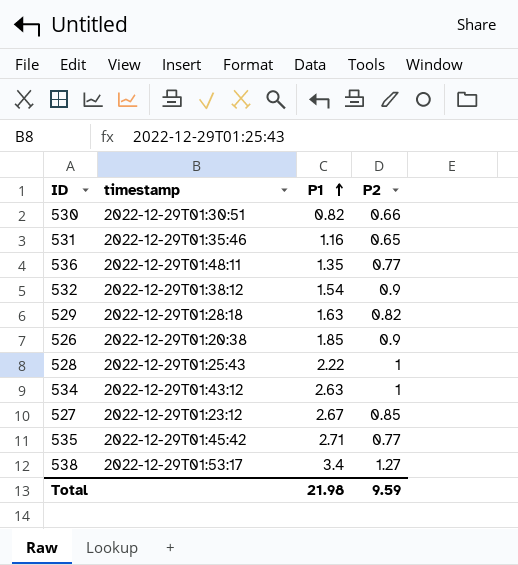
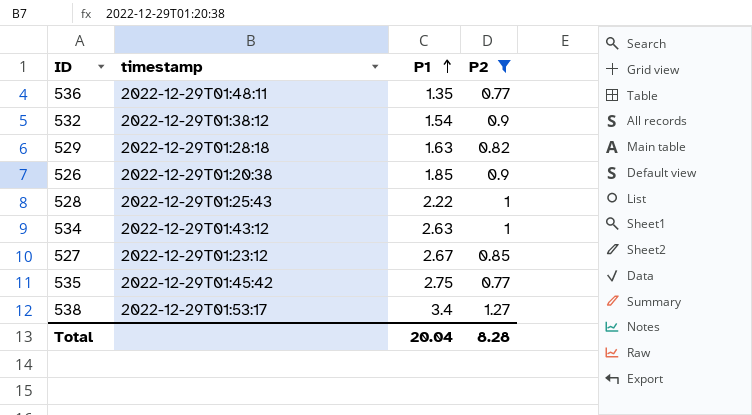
filter: none -> P2 >= 0.77
535 | P1: 2.71 -> 2.75
Total | P1: 21.98 -> 20.04
Total | P2: 9.59 -> 8.28

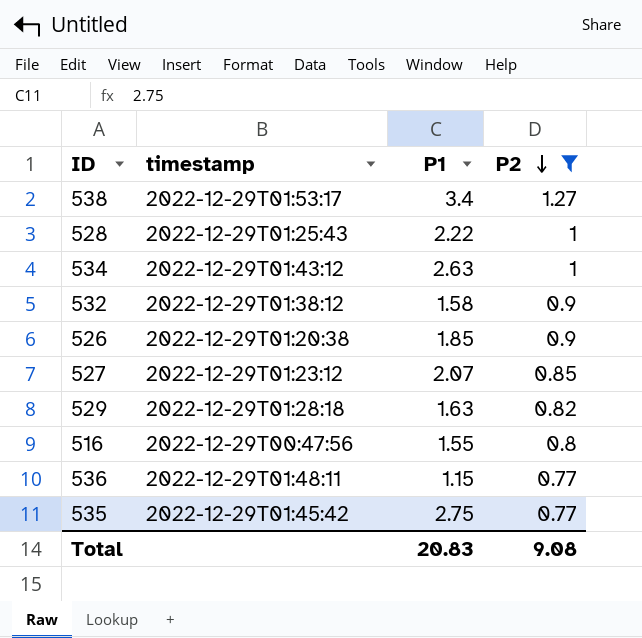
row order: P1 ascending -> P2 descending
532 | P1: 1.54 -> 1.58
527 | P1: 2.67 -> 2.07
row 516: none -> 2022-12-29T00:47:56 | 1.55 | 0.8
536 | P1: 1.35 -> 1.15
Total | P1: 20.04 -> 20.83
Total | P2: 8.28 -> 9.08

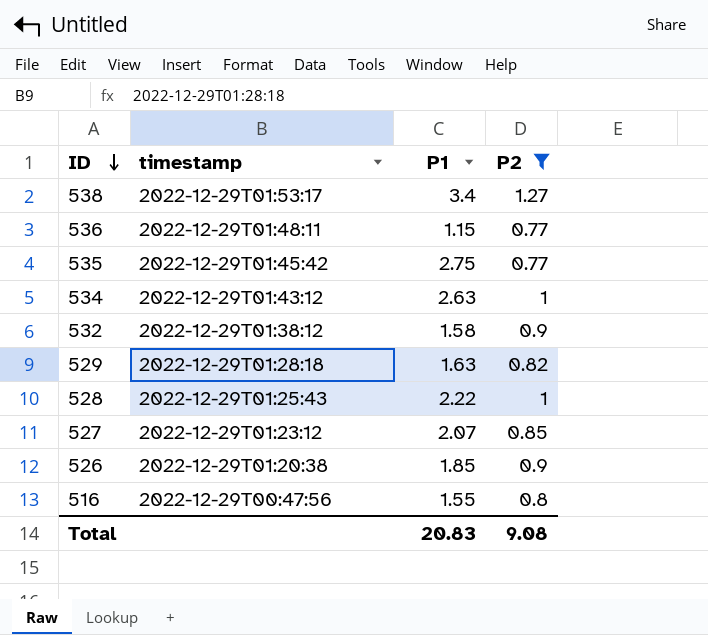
row order: P2 descending -> ID descending

